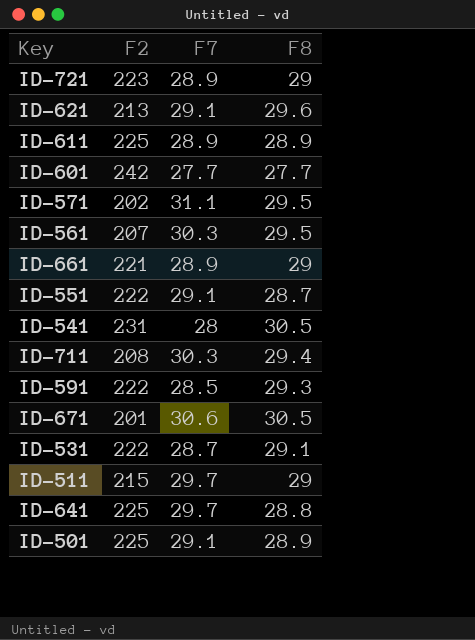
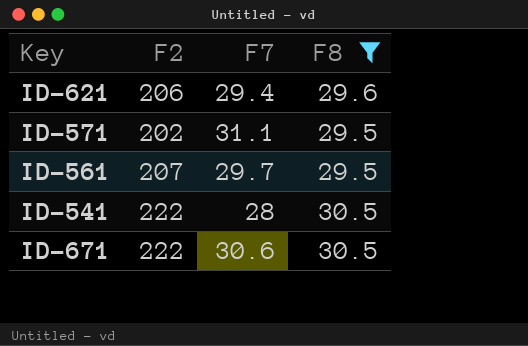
filter: none -> F8 >= 29.5
ID-621 | F2: 213 -> 206
ID-621 | F7: 29.1 -> 29.4
ID-561 | F7: 30.3 -> 29.7
ID-541 | F2: 231 -> 222
ID-671 | F2: 201 -> 222

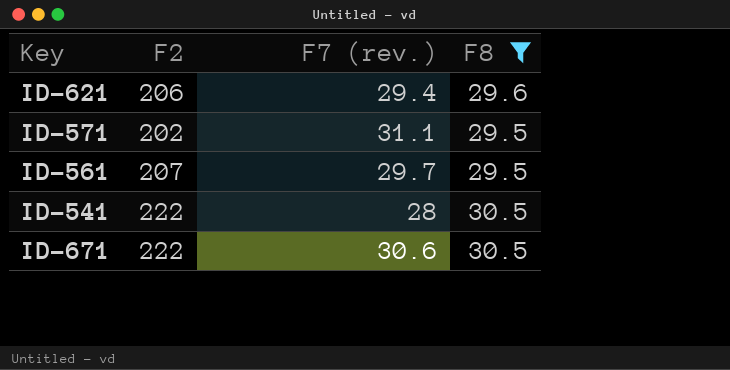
column name: F7 -> F7 (rev.)

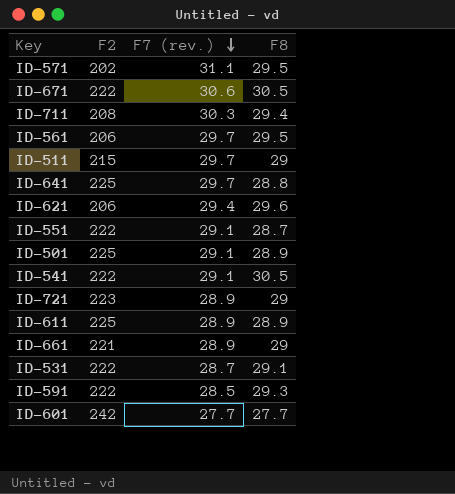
filter: F8 >= 29.5 -> none
row order: none -> F7 (rev.) descending
ID-561 | F2: 207 -> 206
ID-541 | F7 (rev.): 28 -> 29.1

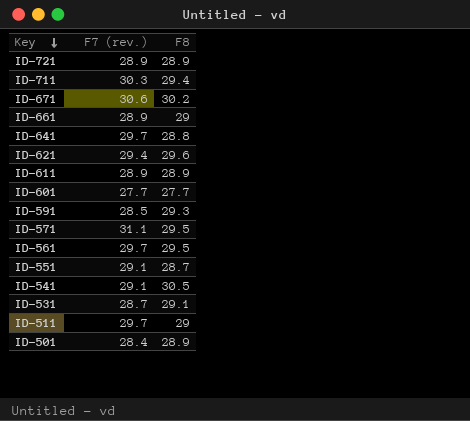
row order: F7 (rev.) descending -> Key descending
column F2 | position: 2 -> none
ID-721 | F8: 29 -> 28.9
ID-671 | F8: 30.5 -> 30.2
ID-501 | F7 (rev.): 29.1 -> 28.4

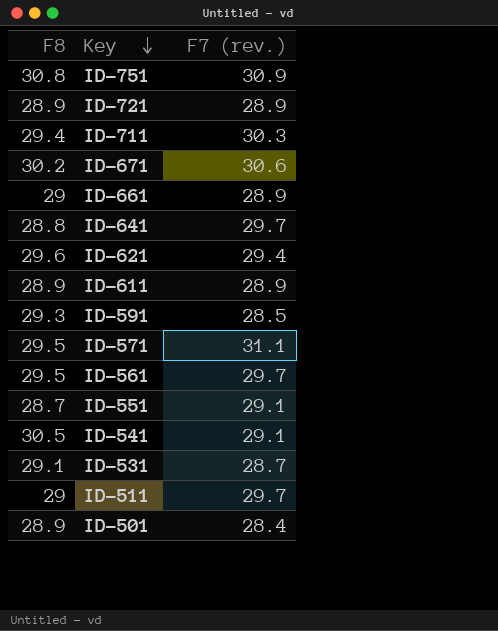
column F8 | position: 3 -> 1
row ID-601: 27.7 | 27.7 -> none
row ID-751: none -> 30.8 | 30.9

